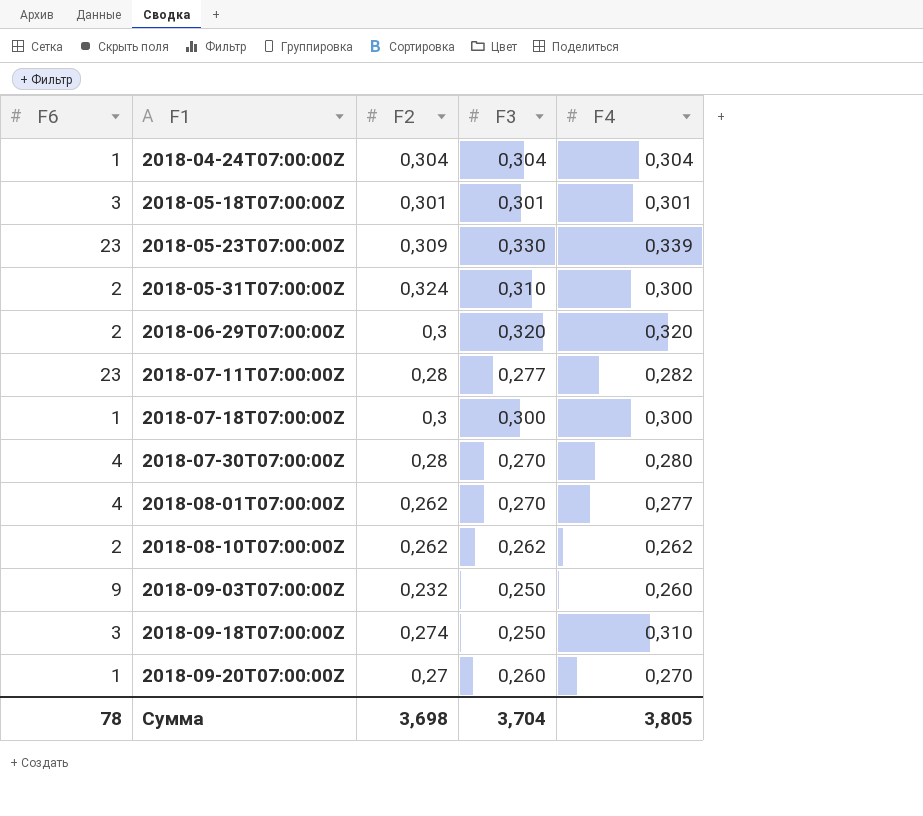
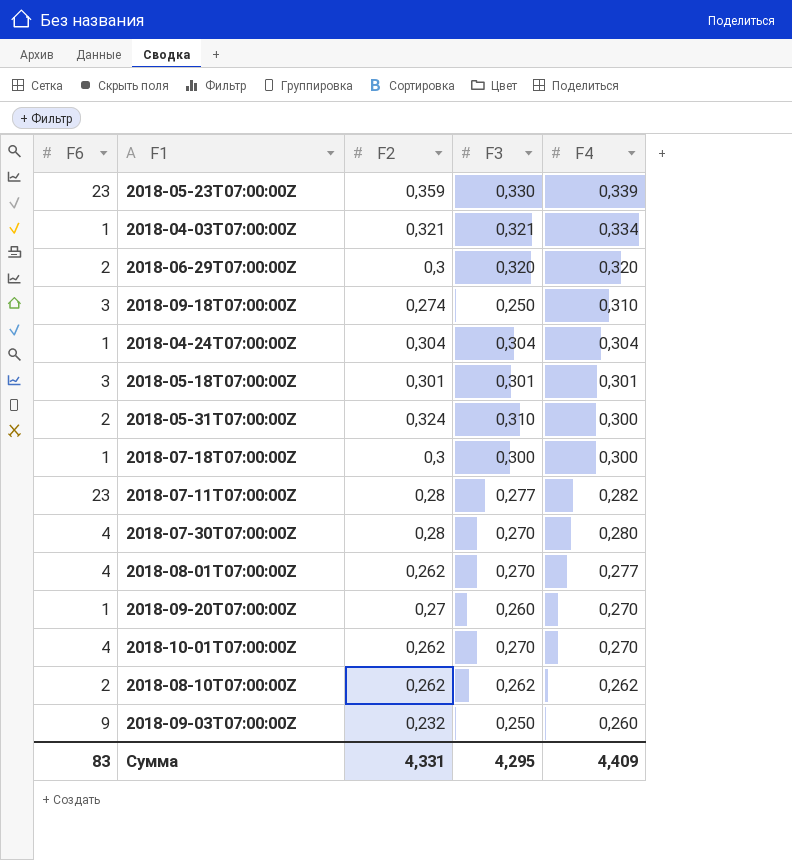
row order: F1 ascending -> F4 descending
2018-05-23T07:00:00Z | F2: 0,309 -> 0,359
row 2018-04-03T07:00:00Z: none -> 1 | 0,321 | 0,321 | 0,334
row 2018-10-01T07:00:00Z: none -> 4 | 0,262 | 0,270 | 0,270
Сумма | F6: 78 -> 83
Сумма | F2: 3,698 -> 4,331
Сумма | F3: 3,704 -> 4,295
Сумма | F4: 3,805 -> 4,409

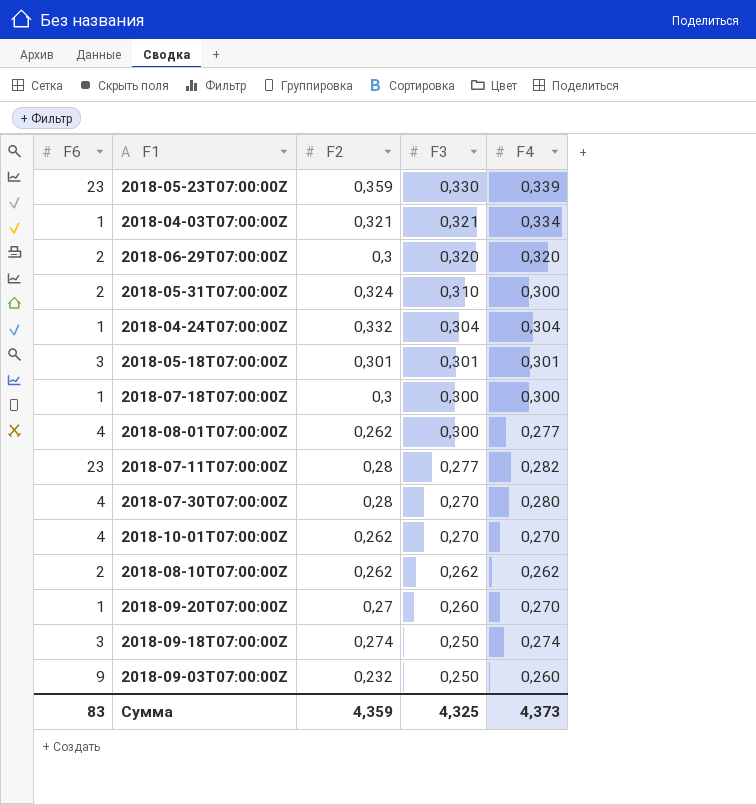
row order: F4 descending -> F3 descending
2018-04-24T07:00:00Z | F2: 0,304 -> 0,332
2018-08-01T07:00:00Z | F3: 0,270 -> 0,300
2018-09-18T07:00:00Z | F4: 0,310 -> 0,274
Сумма | F2: 4,331 -> 4,359
Сумма | F3: 4,295 -> 4,325
Сумма | F4: 4,409 -> 4,373

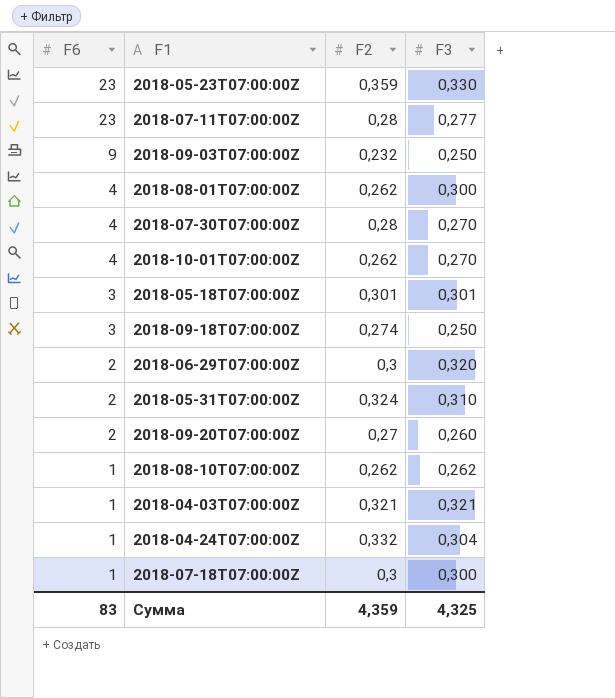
row order: F3 descending -> F6 descending
column F4 | position: 5 -> none
2018-09-20T07:00:00Z | F6: 1 -> 2
2018-08-10T07:00:00Z | F6: 2 -> 1

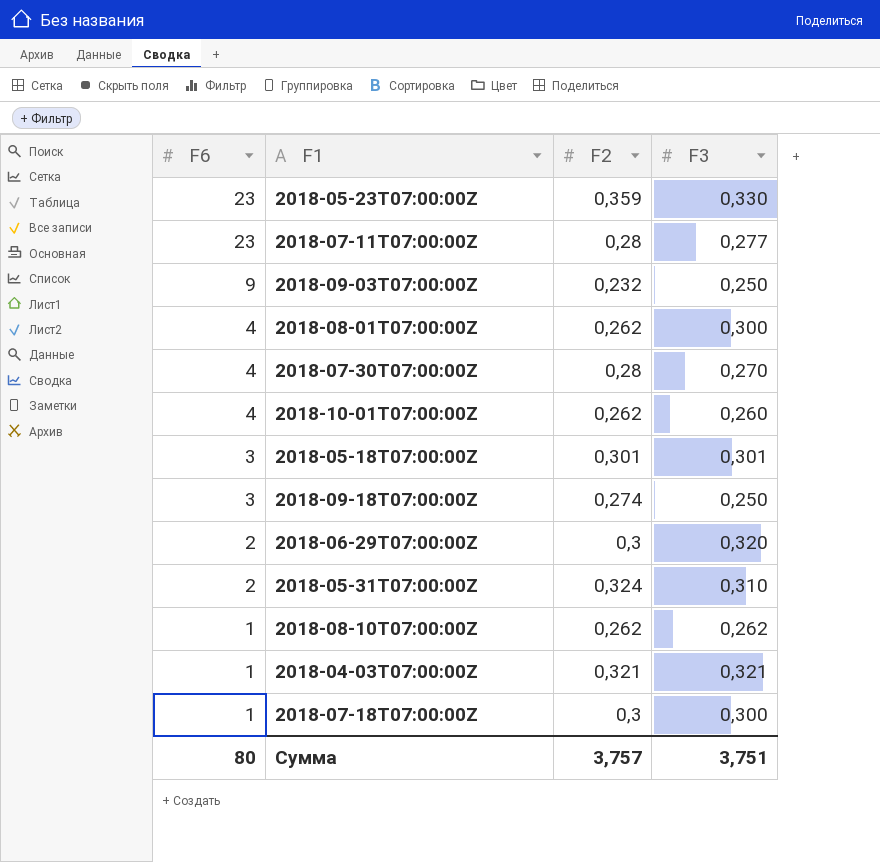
row 2018-09-20T07:00:00Z: 2 | 0,27 | 0,260 -> none
row 2018-04-24T07:00:00Z: 1 | 0,332 | 0,304 -> none
2018-10-01T07:00:00Z | F3: 0,270 -> 0,260
Сумма | F6: 83 -> 80
Сумма | F2: 4,359 -> 3,757
Сумма | F3: 4,325 -> 3,751

